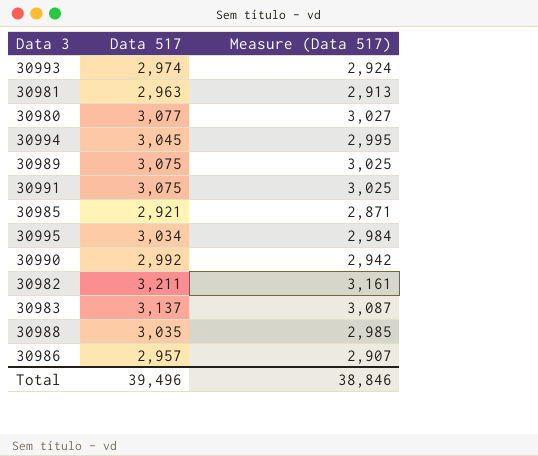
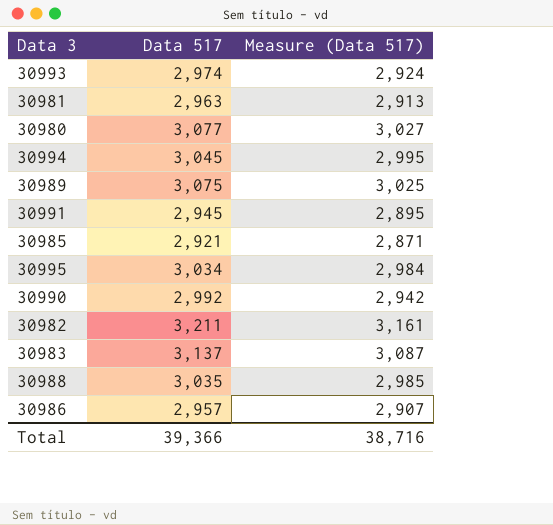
30991 | Data 517: 3,075 -> 2,945
30991 | Measure (Data 517): 3,025 -> 2,895
Total | Data 517: 39,496 -> 39,366
Total | Measure (Data 517): 38,846 -> 38,716

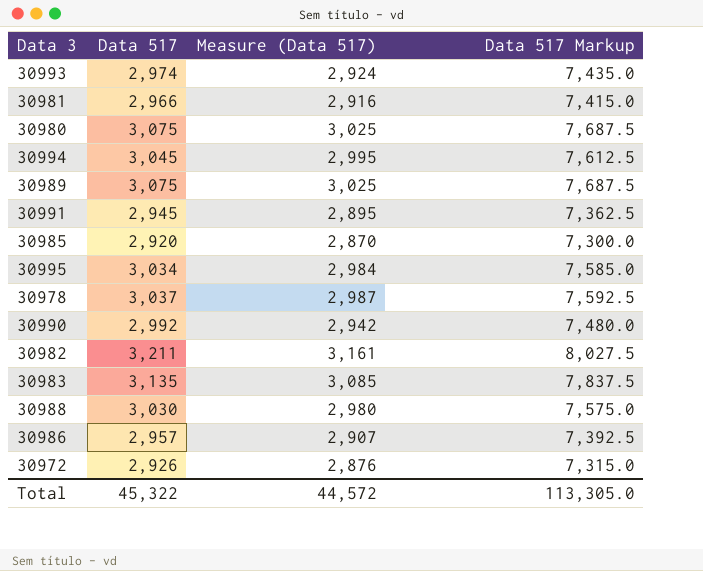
column Data 517 Markup | formula: none -> [Data 517] * 2.5
30981 | Data 517: 2,963 -> 2,966
30981 | Measure (Data 517): 2,913 -> 2,916
30980 | Data 517: 3,077 -> 3,075
30980 | Measure (Data 517): 3,027 -> 3,025
30985 | Data 517: 2,921 -> 2,920
30985 | Measure (Data 517): 2,871 -> 2,870
row 30978: none -> 3,037 | 2,987 | 7,592.5
30983 | Data 517: 3,137 -> 3,135
30983 | Measure (Data 517): 3,087 -> 3,085
30988 | Data 517: 3,035 -> 3,030
30988 | Measure (Data 517): 2,985 -> 2,980
row 30972: none -> 2,926 | 2,876 | 7,315.0
Total | Data 517: 39,366 -> 45,322
Total | Measure (Data 517): 38,716 -> 44,572

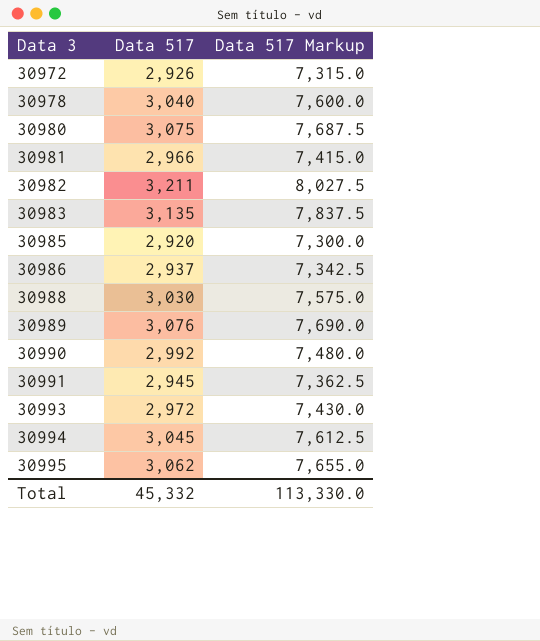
row order: none -> Data 3 ascending
column Measure (Data 517) | formula: [Data 517] - 50 -> none
30978 | Data 517: 3,037 -> 3,040
30978 | Data 517 Markup: 7,592.5 -> 7,600.0
30986 | Data 517: 2,957 -> 2,937
30986 | Data 517 Markup: 7,392.5 -> 7,342.5
30989 | Data 517: 3,075 -> 3,076
30989 | Data 517 Markup: 7,687.5 -> 7,690.0
30993 | Data 517: 2,974 -> 2,972
30993 | Data 517 Markup: 7,435.0 -> 7,430.0
30995 | Data 517: 3,034 -> 3,062
30995 | Data 517 Markup: 7,585.0 -> 7,655.0
Total | Data 517: 45,322 -> 45,332
Total | Data 517 Markup: 113,305.0 -> 113,330.0

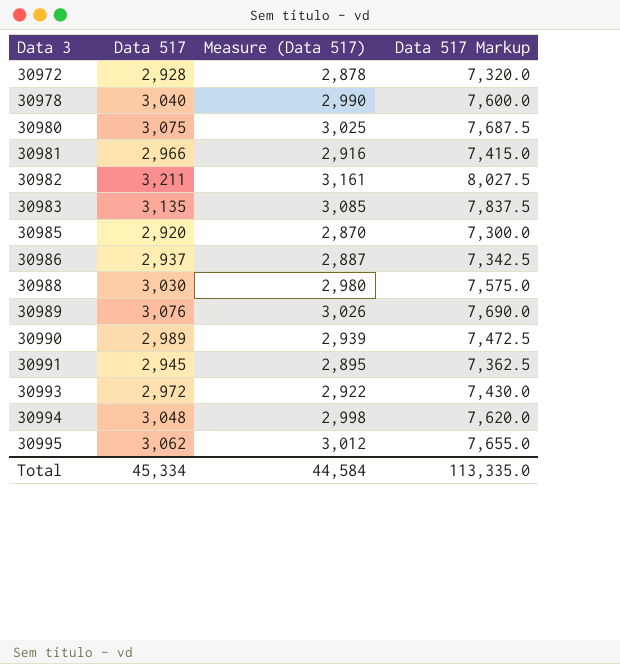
column Measure (Data 517) | formula: none -> [Data 517] - 50
30972 | Data 517: 2,926 -> 2,928
30972 | Data 517 Markup: 7,315.0 -> 7,320.0
30990 | Data 517: 2,992 -> 2,989
30990 | Data 517 Markup: 7,480.0 -> 7,472.5
30994 | Data 517: 3,045 -> 3,048
30994 | Data 517 Markup: 7,612.5 -> 7,620.0
Total | Data 517: 45,332 -> 45,334
Total | Data 517 Markup: 113,330.0 -> 113,335.0

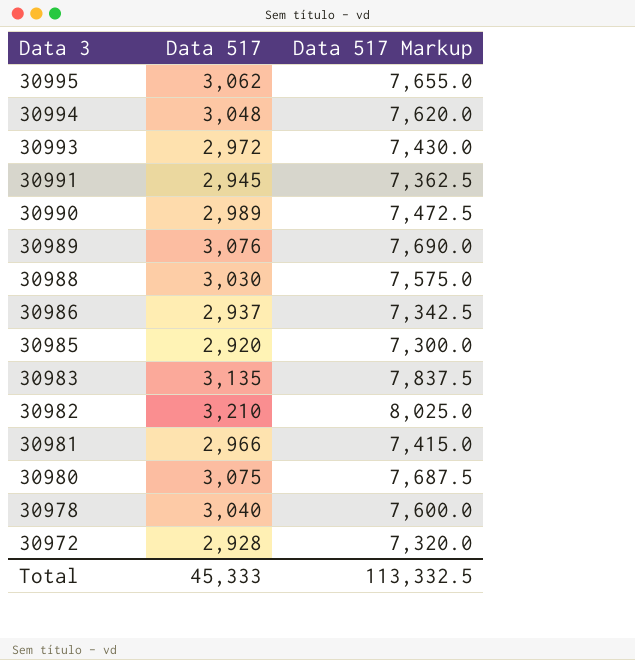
row order: Data 3 ascending -> Data 3 descending
column Measure (Data 517) | formula: [Data 517] - 50 -> none
30982 | Data 517: 3,211 -> 3,210
30982 | Data 517 Markup: 8,027.5 -> 8,025.0
Total | Data 517: 45,334 -> 45,333
Total | Data 517 Markup: 113,335.0 -> 113,332.5

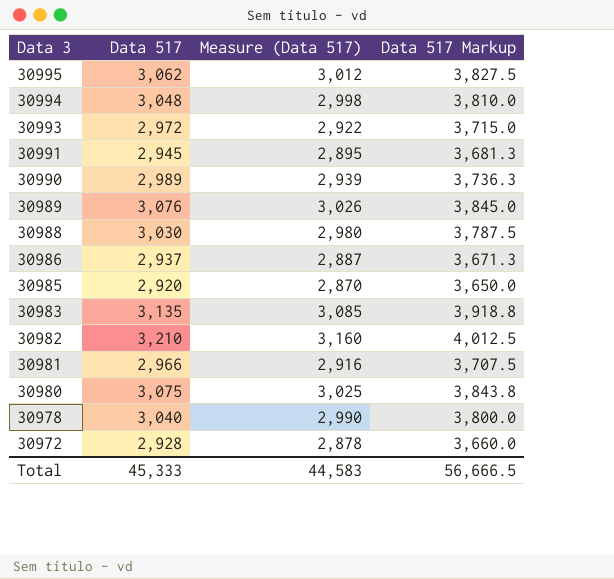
column Measure (Data 517) | formula: none -> [Data 517] - 50
column Data 517 Markup | formula: [Data 517] * 2.5 -> [Data 517] * 1.25
Total | Data 517 Markup: 113,332.5 -> 56,666.5

